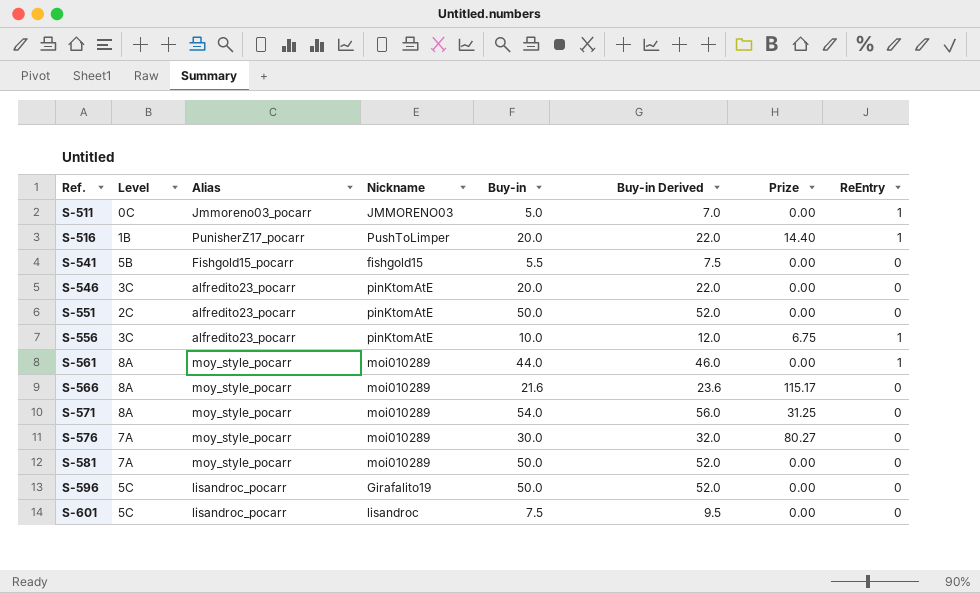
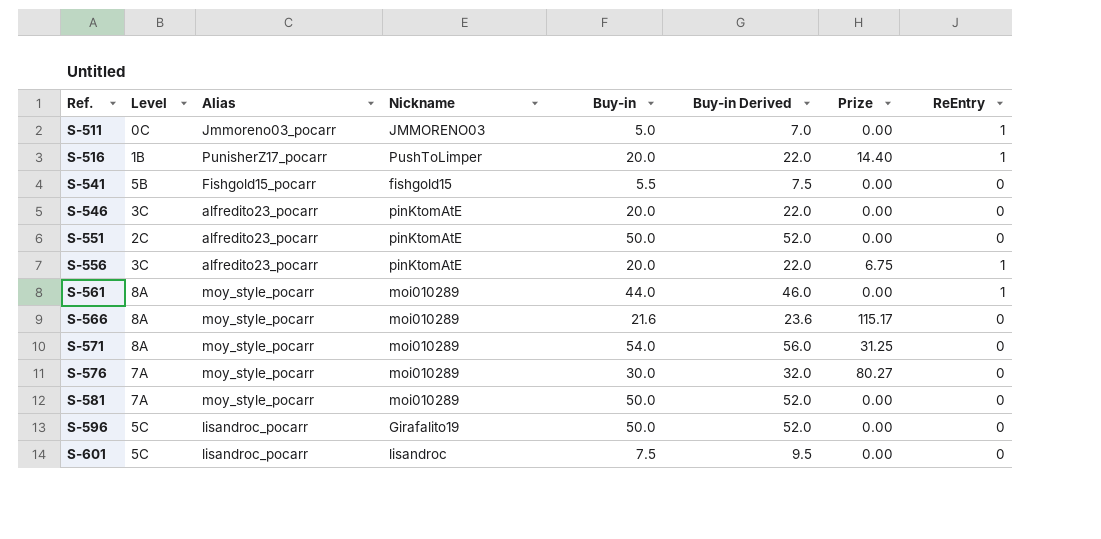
S-556 | Buy-in: 10.0 -> 20.0
S-556 | Buy-in Derived: 12.0 -> 22.0

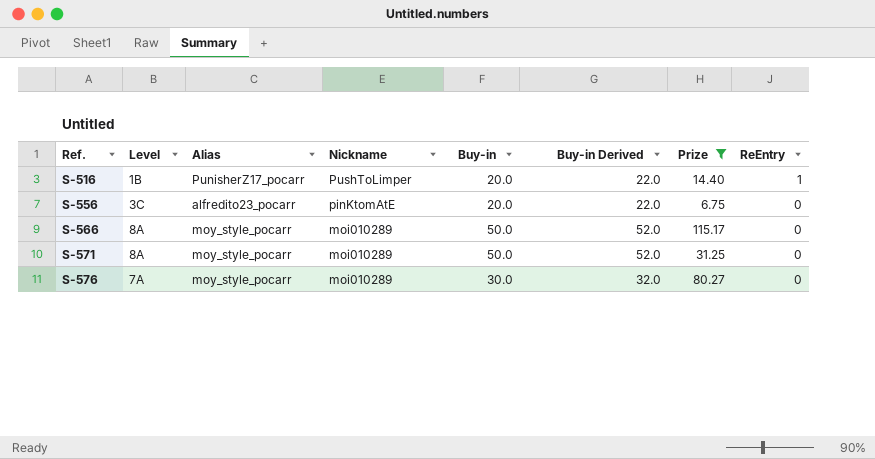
filter: none -> Prize != 0.00
S-556 | ReEntry: 1 -> 0
S-566 | Buy-in: 21.6 -> 50.0
S-566 | Buy-in Derived: 23.6 -> 52.0
S-571 | Buy-in: 54.0 -> 50.0
S-571 | Buy-in Derived: 56.0 -> 52.0

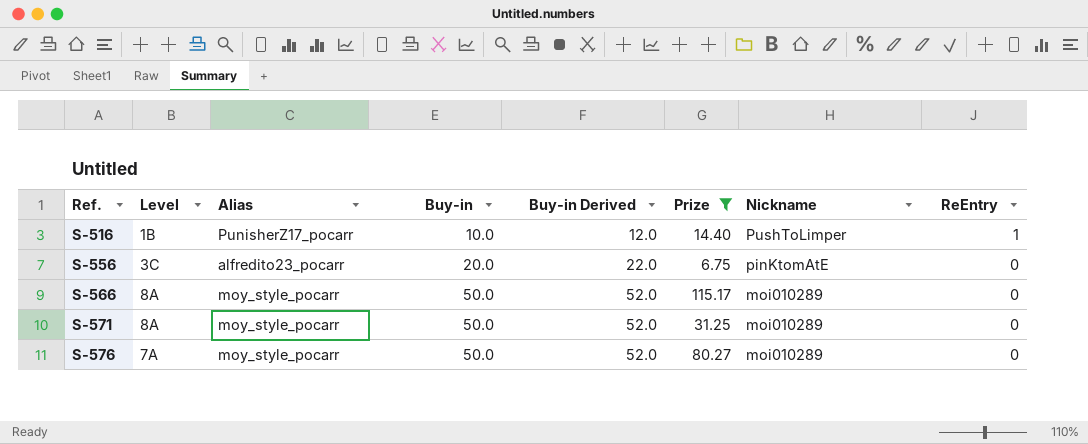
column Nickname | position: 4 -> 7
S-516 | Buy-in: 20.0 -> 10.0
S-516 | Buy-in Derived: 22.0 -> 12.0
S-576 | Buy-in: 30.0 -> 50.0
S-576 | Buy-in Derived: 32.0 -> 52.0

